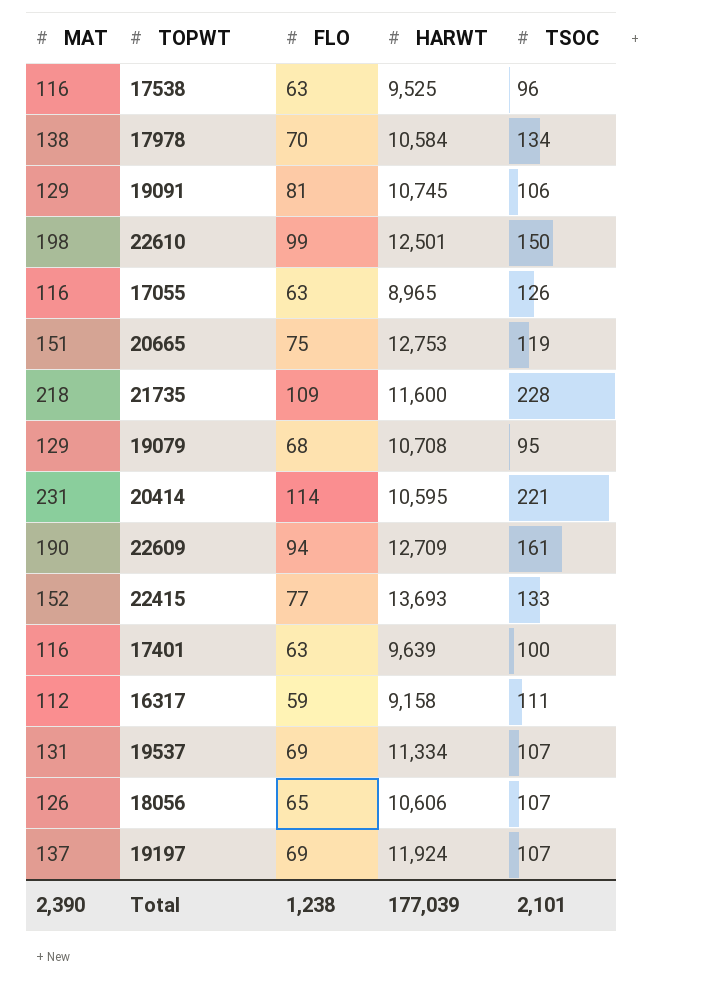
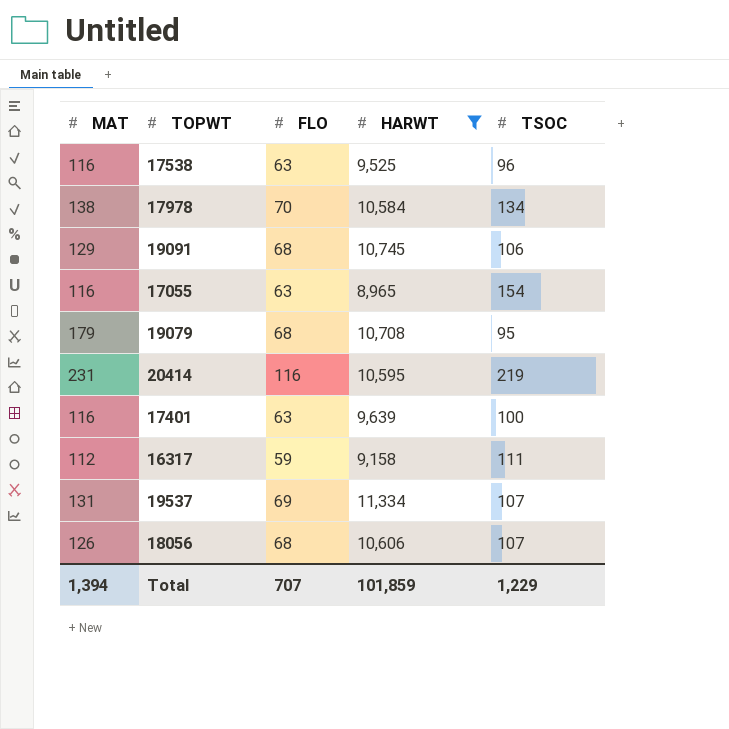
filter: none -> HARWT <= 11,334
19091 | FLO: 81 -> 68
17055 | TSOC: 126 -> 154
19079 | MAT: 129 -> 179
20414 | FLO: 114 -> 116
20414 | TSOC: 221 -> 219
18056 | FLO: 65 -> 68
Total | MAT: 2,390 -> 1,394
Total | FLO: 1,238 -> 707
Total | HARWT: 177,039 -> 101,859
Total | TSOC: 2,101 -> 1,229

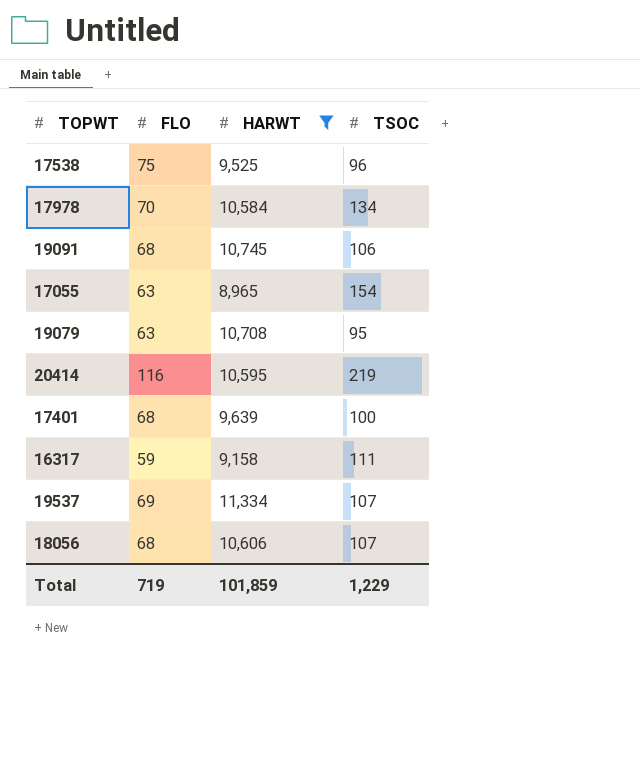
column MAT | position: 1 -> none
17538 | FLO: 63 -> 75
19079 | FLO: 68 -> 63
17401 | FLO: 63 -> 68
Total | FLO: 707 -> 719

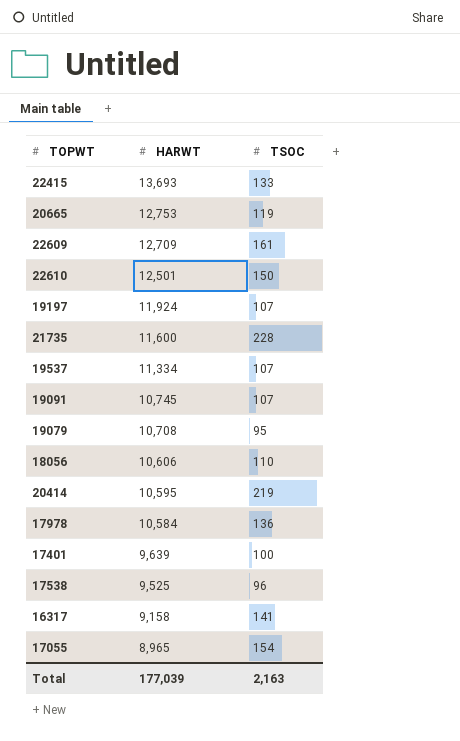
filter: HARWT <= 11,334 -> none
row order: none -> HARWT descending
column FLO | position: 2 -> none
19091 | TSOC: 106 -> 107
18056 | TSOC: 107 -> 110
17978 | TSOC: 134 -> 136
16317 | TSOC: 111 -> 141
Total | HARWT: 101,859 -> 177,039
Total | TSOC: 1,229 -> 2,163

